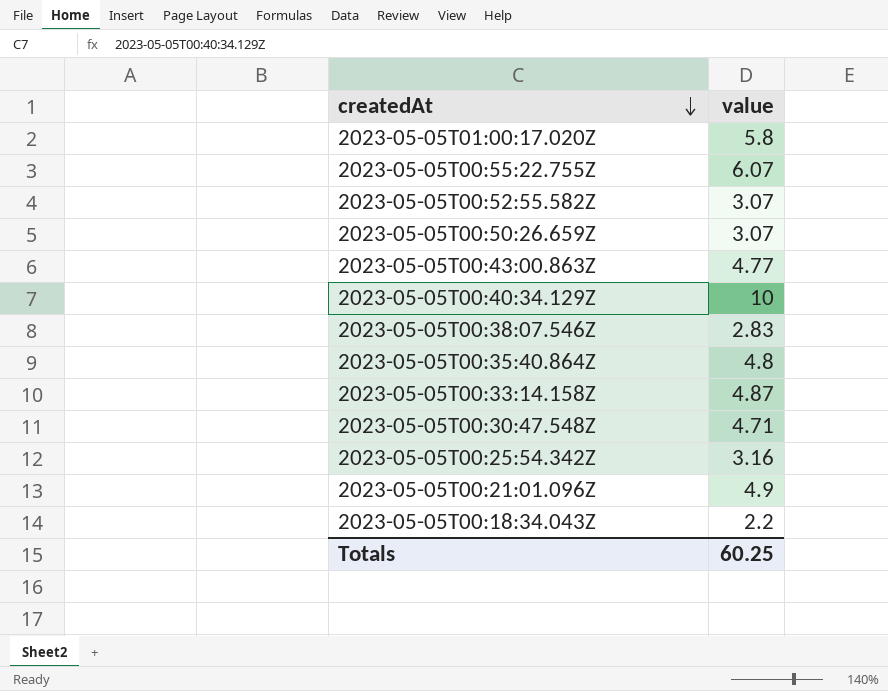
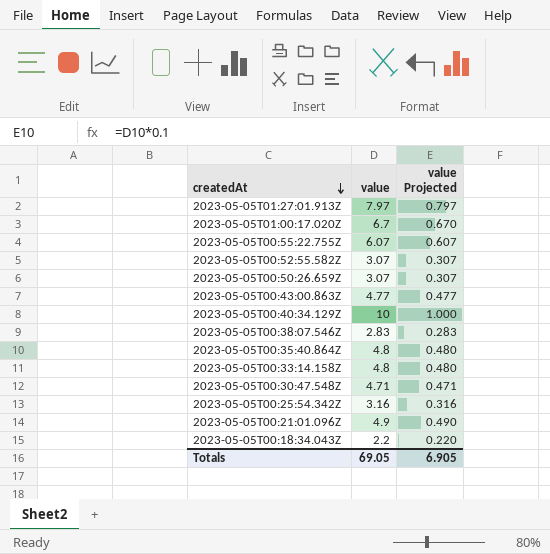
column value Projected | formula: none -> [value] * 0.1
row 2023-05-05T01:27:01.913Z: none -> 7.97 | 0.797
2023-05-05T01:00:17.020Z | value: 5.8 -> 6.7
2023-05-05T00:33:14.158Z | value: 4.87 -> 4.8
Totals | value: 60.25 -> 69.05

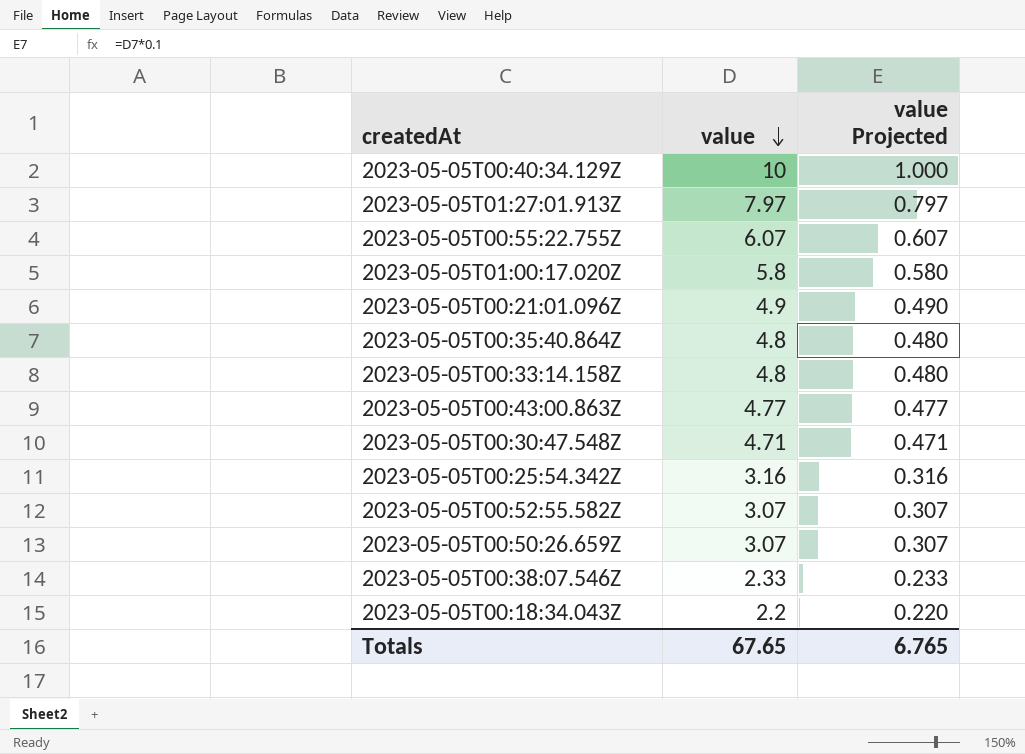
row order: createdAt descending -> value descending
2023-05-05T01:00:17.020Z | value: 6.7 -> 5.8
2023-05-05T01:00:17.020Z | value Projected: 0.670 -> 0.580
2023-05-05T00:38:07.546Z | value: 2.83 -> 2.33
2023-05-05T00:38:07.546Z | value Projected: 0.283 -> 0.233
Totals | value: 69.05 -> 67.65
Totals | value Projected: 6.905 -> 6.765

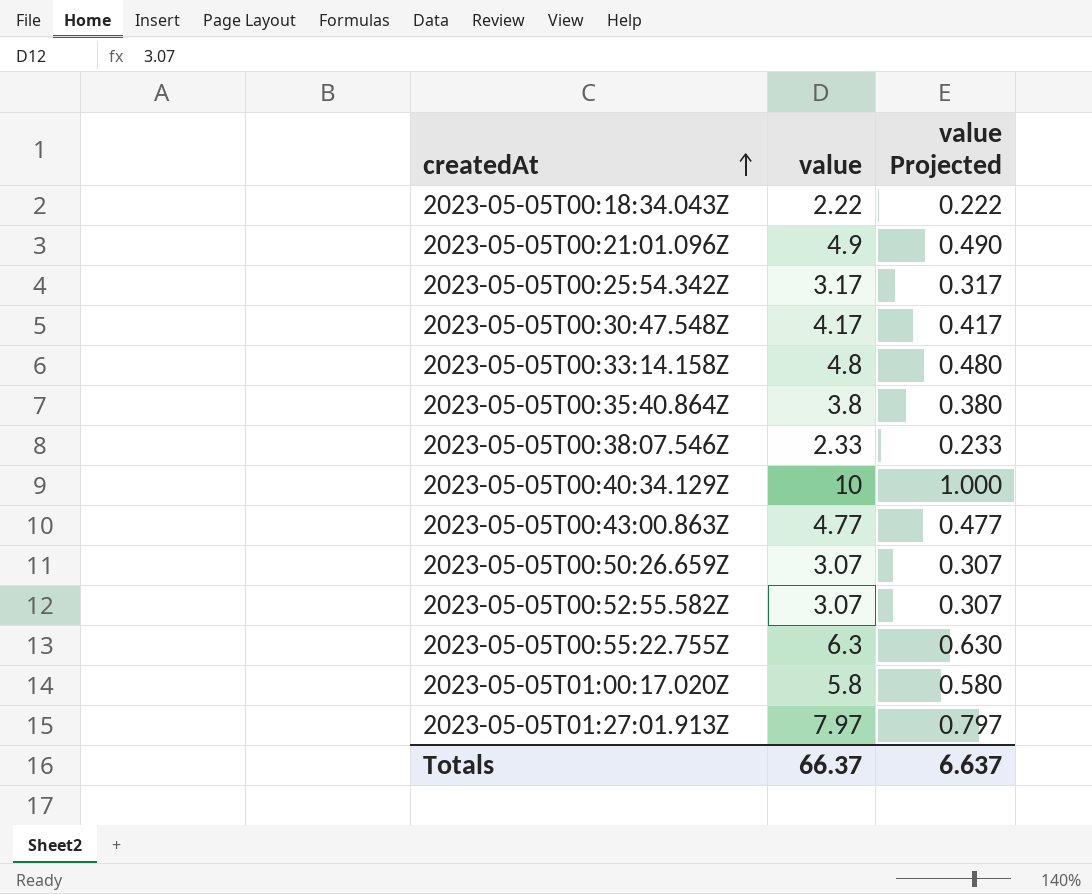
row order: value descending -> createdAt ascending
2023-05-05T00:18:34.043Z | value: 2.2 -> 2.22
2023-05-05T00:18:34.043Z | value Projected: 0.220 -> 0.222
2023-05-05T00:25:54.342Z | value: 3.16 -> 3.17
2023-05-05T00:25:54.342Z | value Projected: 0.316 -> 0.317
2023-05-05T00:30:47.548Z | value: 4.71 -> 4.17
2023-05-05T00:30:47.548Z | value Projected: 0.471 -> 0.417
2023-05-05T00:35:40.864Z | value: 4.8 -> 3.8
2023-05-05T00:35:40.864Z | value Projected: 0.480 -> 0.380
2023-05-05T00:55:22.755Z | value: 6.07 -> 6.3
2023-05-05T00:55:22.755Z | value Projected: 0.607 -> 0.630
Totals | value: 67.65 -> 66.37
Totals | value Projected: 6.765 -> 6.637

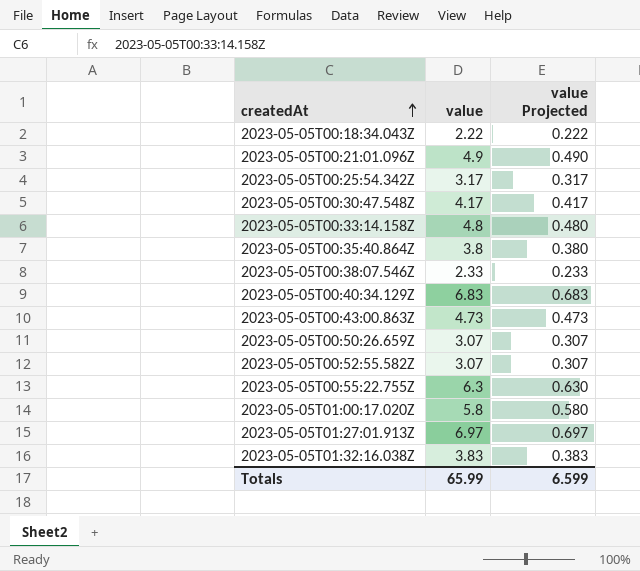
2023-05-05T00:40:34.129Z | value: 10 -> 6.83
2023-05-05T00:40:34.129Z | value Projected: 1.000 -> 0.683
2023-05-05T00:43:00.863Z | value: 4.77 -> 4.73
2023-05-05T00:43:00.863Z | value Projected: 0.477 -> 0.473
2023-05-05T01:27:01.913Z | value: 7.97 -> 6.97
2023-05-05T01:27:01.913Z | value Projected: 0.797 -> 0.697
row 2023-05-05T01:32:16.038Z: none -> 3.83 | 0.383
Totals | value: 66.37 -> 65.99
Totals | value Projected: 6.637 -> 6.599

